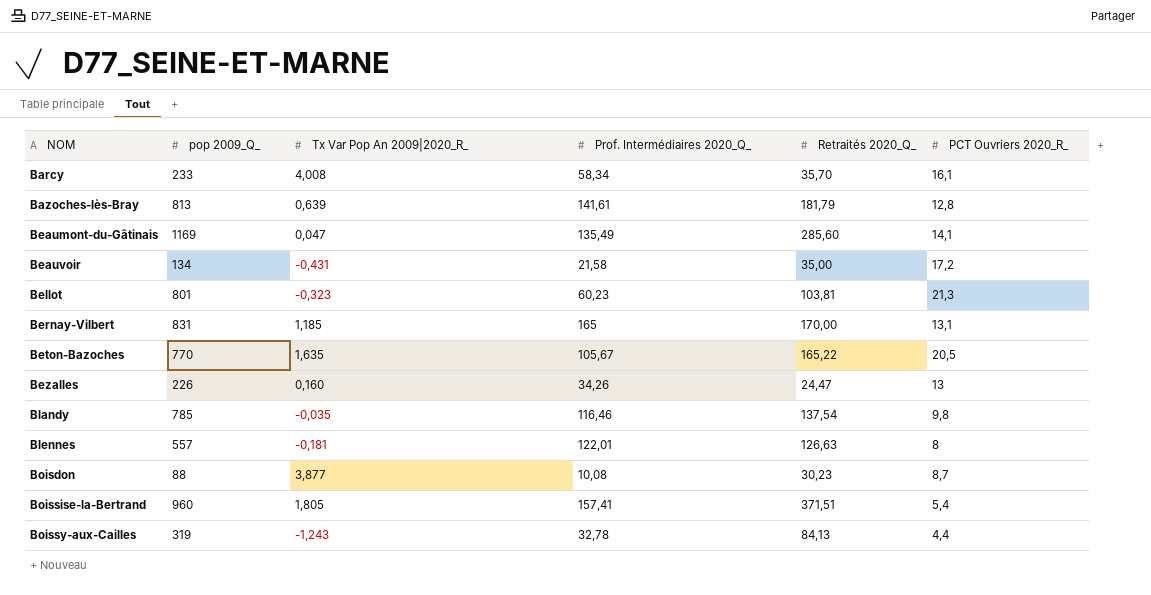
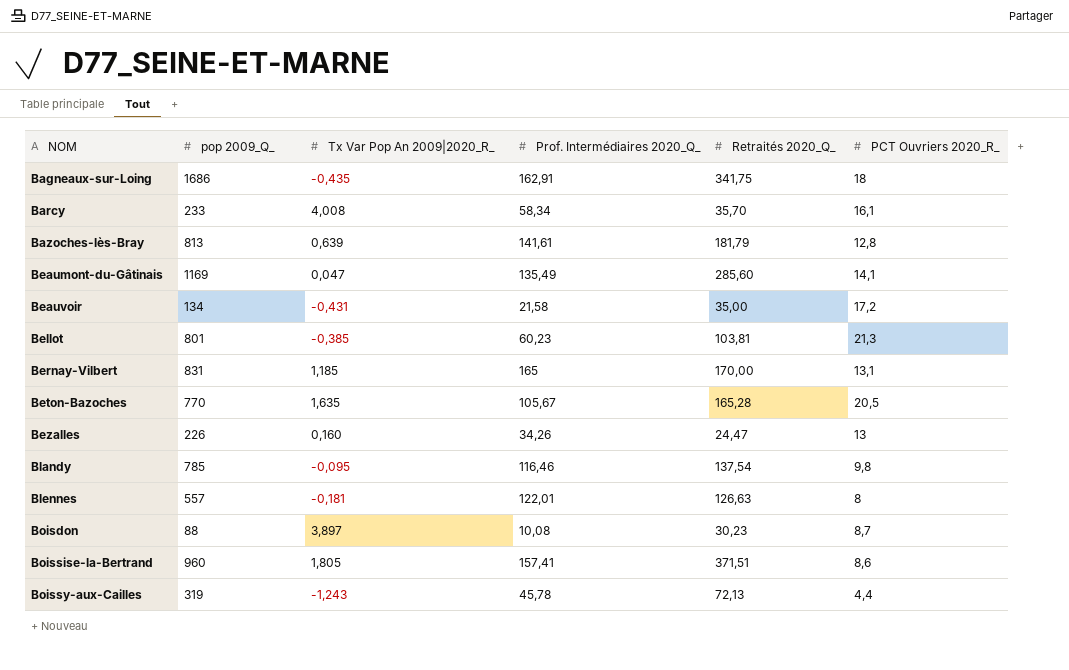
row Bagneaux-sur-Loing: none -> 1686 | -0,435 | 162,91 | 341,75 | 18
Bellot | Tx Var Pop An 2009|2020_R_: -0,323 -> -0,385
Beton-Bazoches | Retraités 2020_Q_: 165,22 -> 165,28
Blandy | Tx Var Pop An 2009|2020_R_: -0,035 -> -0,095
Boisdon | Tx Var Pop An 2009|2020_R_: 3,877 -> 3,897
Boissise-la-Bertrand | PCT Ouvriers 2020_R_: 5,4 -> 8,6
Boissy-aux-Cailles | Prof. Intermédiaires 2020_Q_: 32,78 -> 45,78
Boissy-aux-Cailles | Retraités 2020_Q_: 84,13 -> 72,13

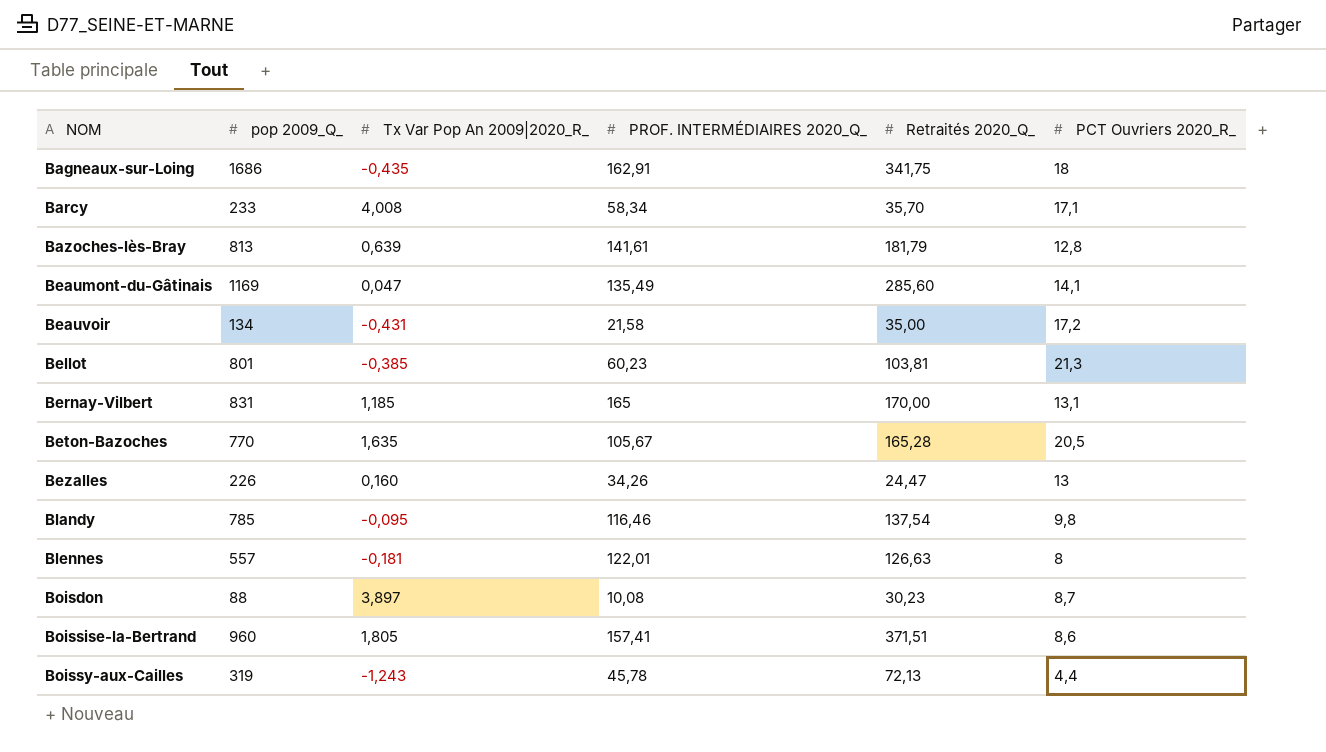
column name: Prof. Intermédiaires 2020_Q_ -> PROF. INTERMÉDIAIRES 2020_Q_
Barcy | PCT Ouvriers 2020_R_: 16,1 -> 17,1

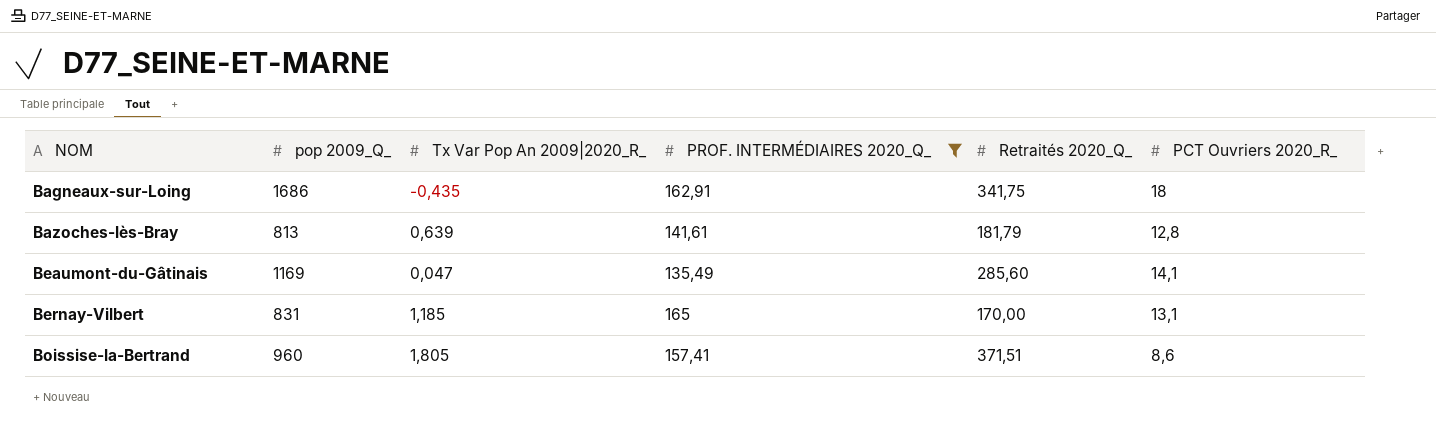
filter: none -> PROF. INTERMÉDIAIRES 2020_Q_ >= 135,49

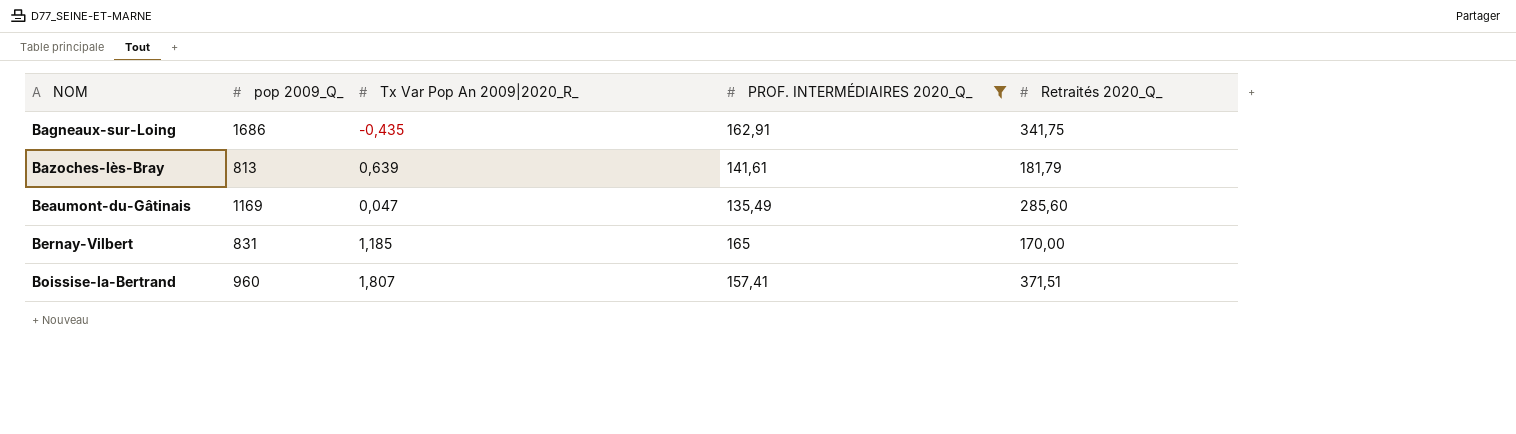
column PCT Ouvriers 2020_R_ | position: 6 -> none
Boissise-la-Bertrand | Tx Var Pop An 2009|2020_R_: 1,805 -> 1,807

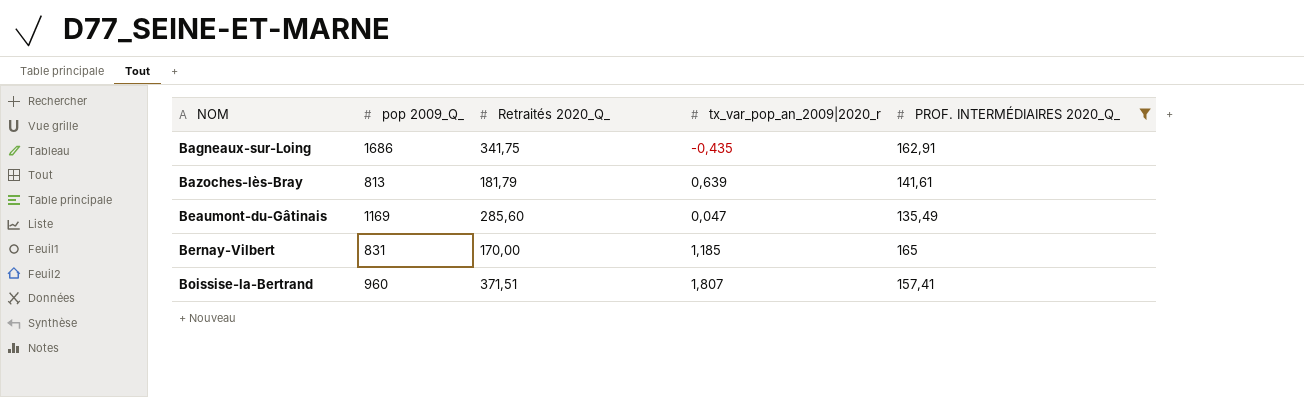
column Retraités 2020_Q_ | position: 5 -> 3
column name: Tx Var Pop An 2009|2020_R_ -> tx_var_pop_an_2009|2020_r

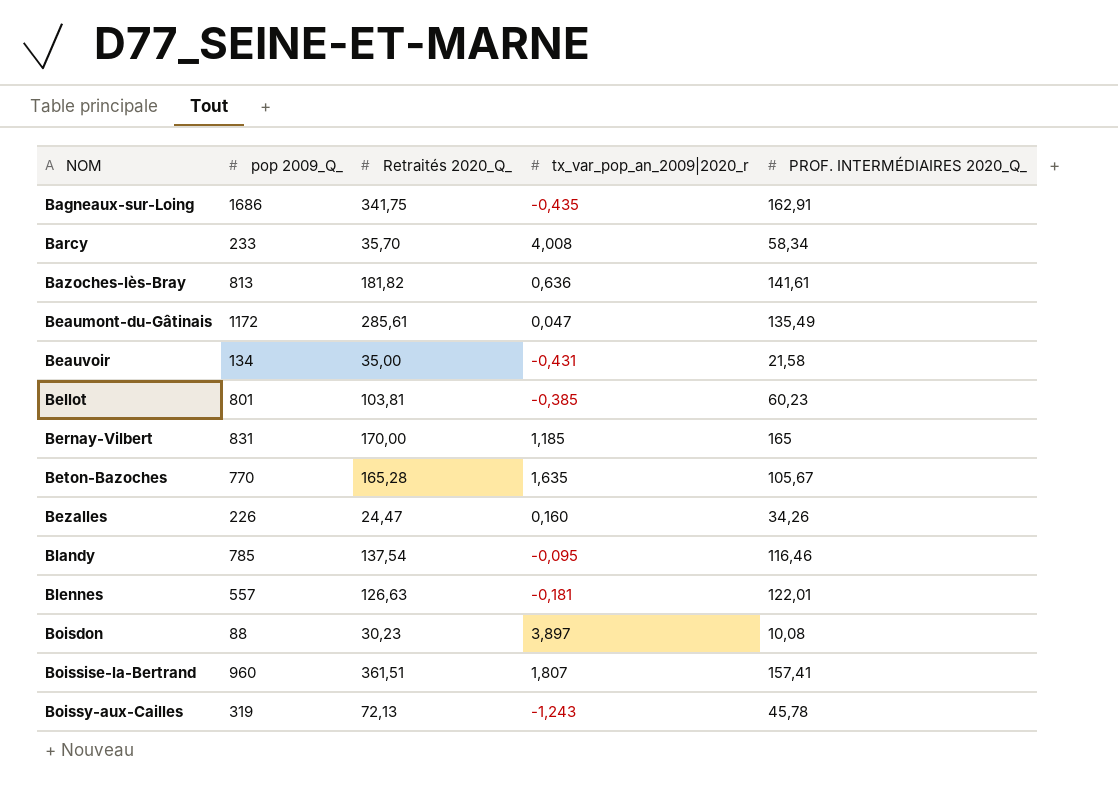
filter: PROF. INTERMÉDIAIRES 2020_Q_ >= 135,49 -> none
Bazoches-lès-Bray | Retraités 2020_Q_: 181,79 -> 181,82
Bazoches-lès-Bray | tx_var_pop_an_2009|2020_r: 0,639 -> 0,636
Beaumont-du-Gâtinais | pop 2009_Q_: 1169 -> 1172
Beaumont-du-Gâtinais | Retraités 2020_Q_: 285,60 -> 285,61
Boissise-la-Bertrand | Retraités 2020_Q_: 371,51 -> 361,51

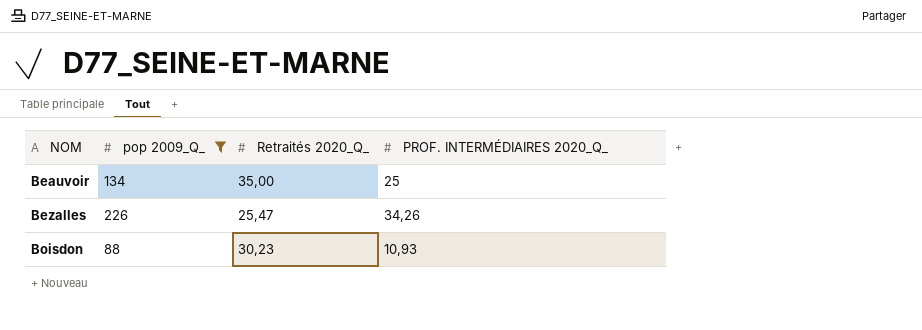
filter: none -> pop 2009_Q_ <= 226
column tx_var_pop_an_2009|2020_r | position: 4 -> none
Beauvoir | PROF. INTERMÉDIAIRES 2020_Q_: 21,58 -> 25
Bezalles | Retraités 2020_Q_: 24,47 -> 25,47
Boisdon | PROF. INTERMÉDIAIRES 2020_Q_: 10,08 -> 10,93

